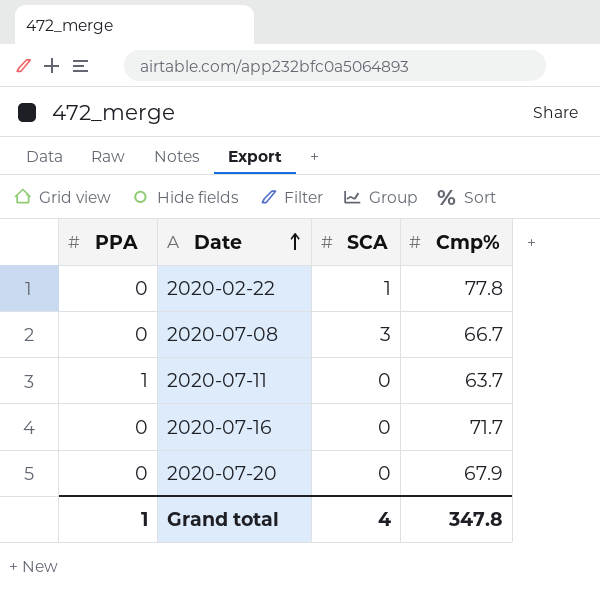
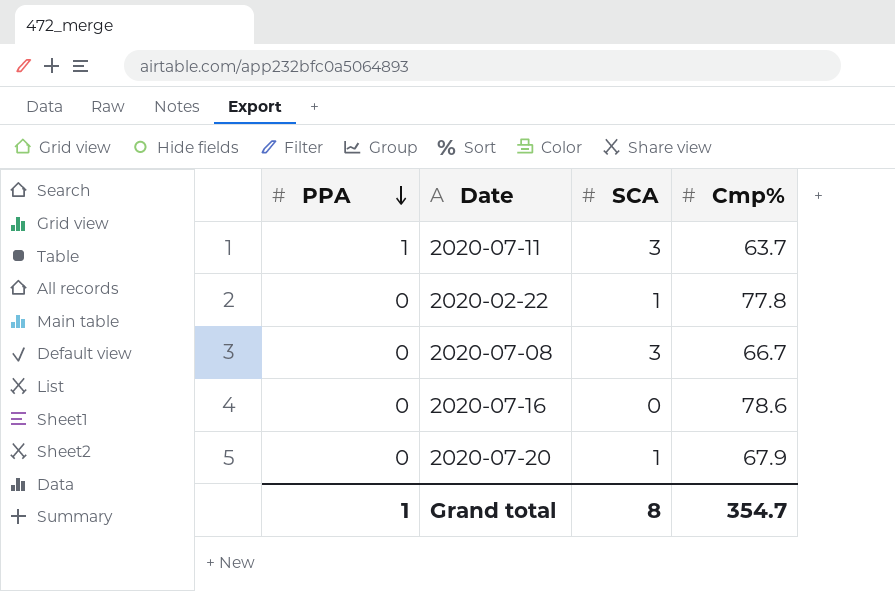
row order: Date ascending -> PPA descending
2020-07-11 | SCA: 0 -> 3
2020-07-16 | Cmp%: 71.7 -> 78.6
2020-07-20 | SCA: 0 -> 1
Grand total | SCA: 4 -> 8
Grand total | Cmp%: 347.8 -> 354.7

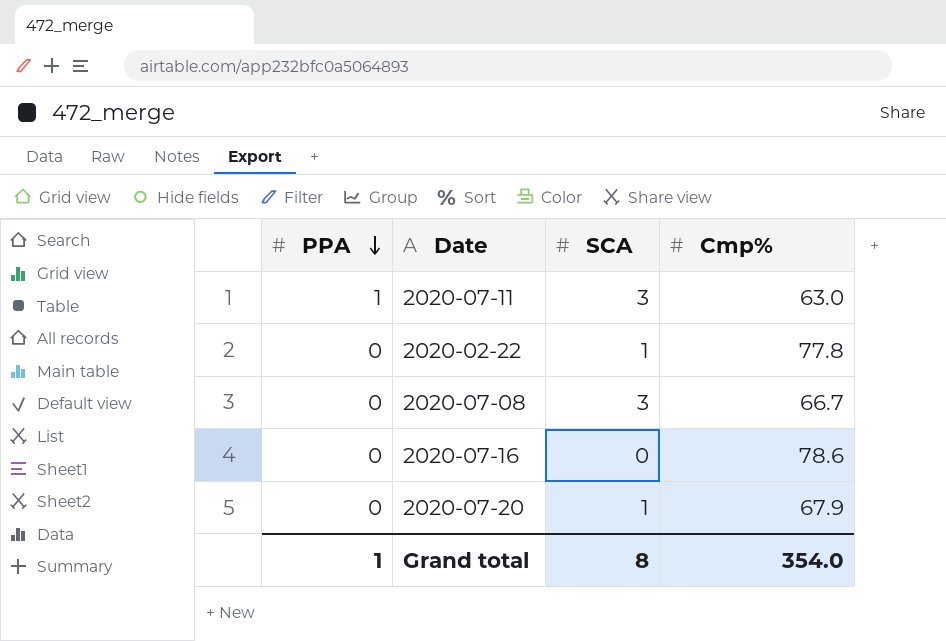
2020-07-11 | Cmp%: 63.7 -> 63.0
Grand total | Cmp%: 354.7 -> 354.0

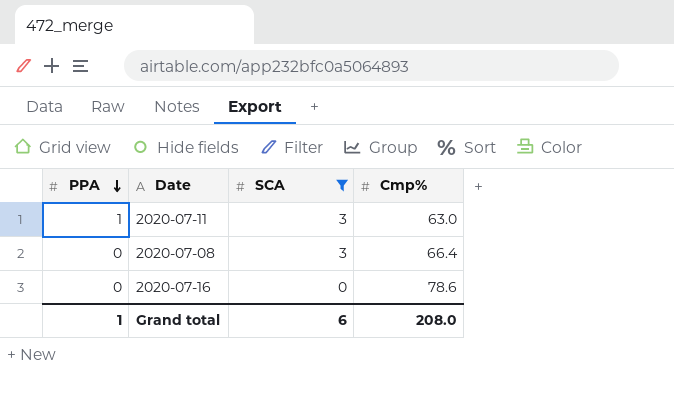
filter: none -> SCA != 1
2020-07-08 | Cmp%: 66.7 -> 66.4
Grand total | SCA: 8 -> 6
Grand total | Cmp%: 354.0 -> 208.0

